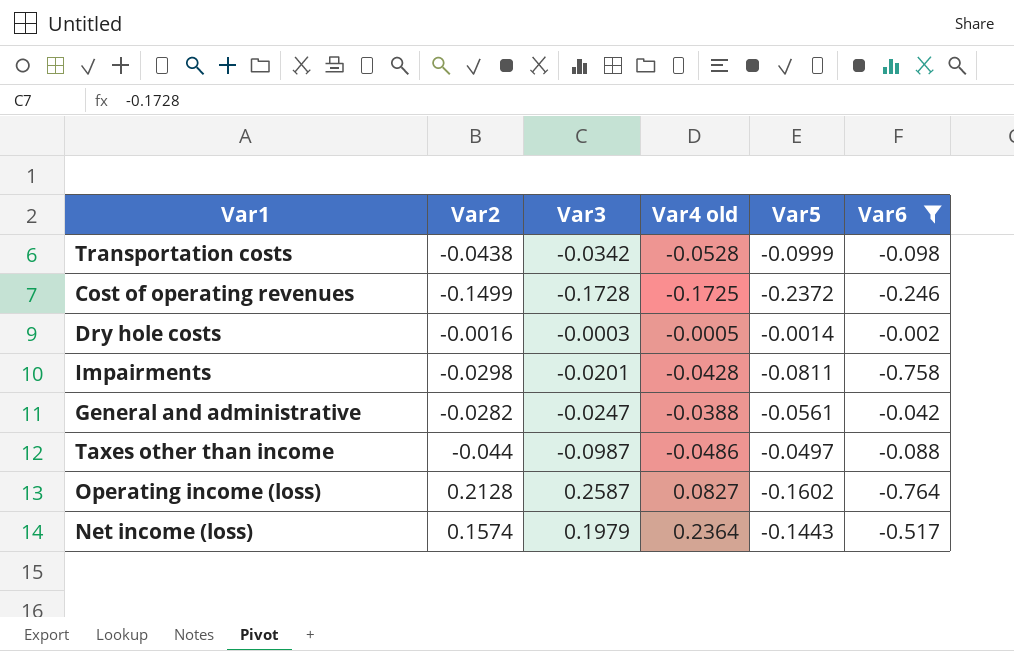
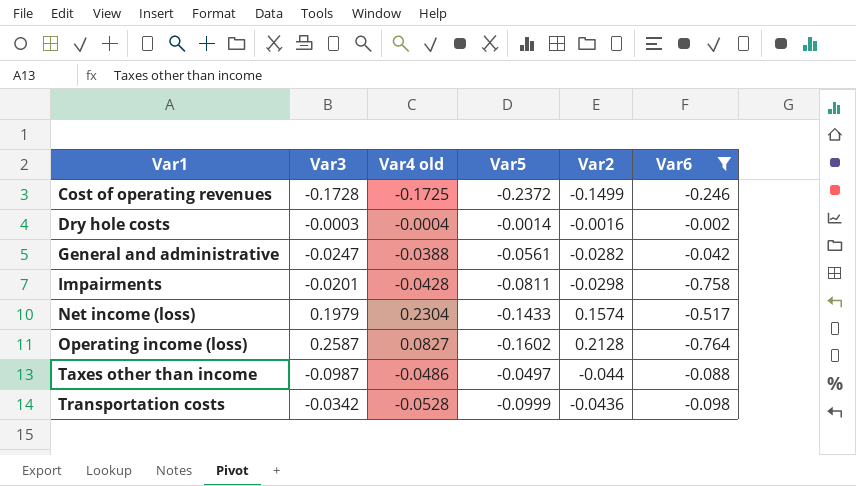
row order: none -> Var1 ascending
column Var2 | position: 2 -> 5
Dry hole costs | Var4 old: -0.0005 -> -0.0004
Net income (loss) | Var4 old: 0.2364 -> 0.2304
Net income (loss) | Var5: -0.1443 -> -0.1433
Transportation costs | Var2: -0.0438 -> -0.0436

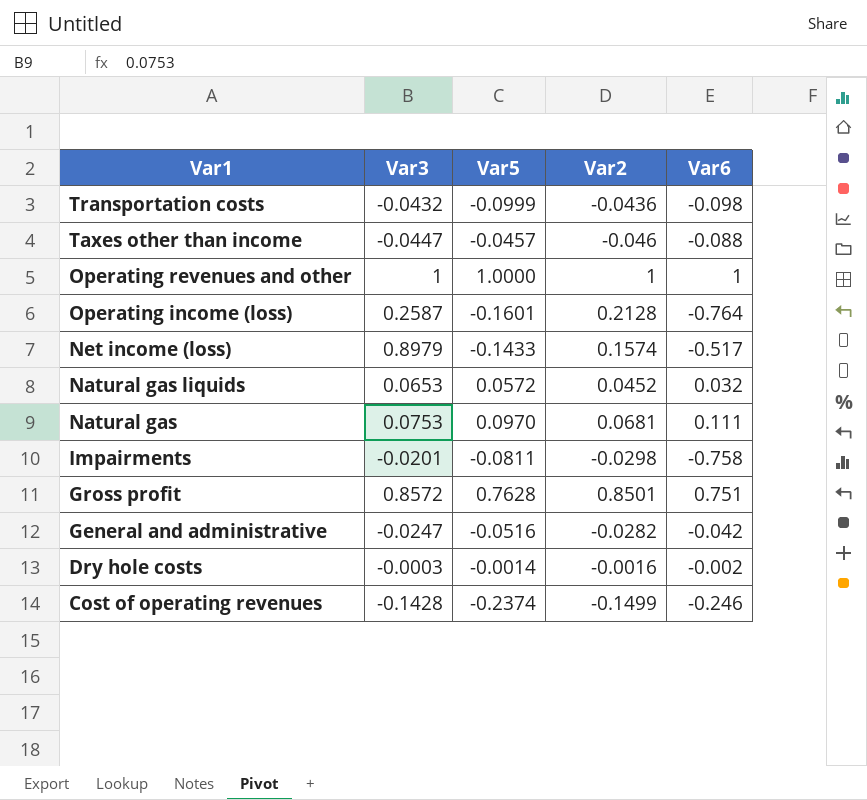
filter: Var6 <= -0.002 -> none
row order: Var1 ascending -> Var1 descending
column Var4 old | position: 3 -> none
Transportation costs | Var3: -0.0342 -> -0.0432
Taxes other than income | Var3: -0.0987 -> -0.0447
Taxes other than income | Var5: -0.0497 -> -0.0457
Taxes other than income | Var2: -0.044 -> -0.046
Operating income (loss) | Var5: -0.1602 -> -0.1601
Net income (loss) | Var3: 0.1979 -> 0.8979
General and administrative | Var5: -0.0561 -> -0.0516
Cost of operating revenues | Var3: -0.1728 -> -0.1428
Cost of operating revenues | Var5: -0.2372 -> -0.2374

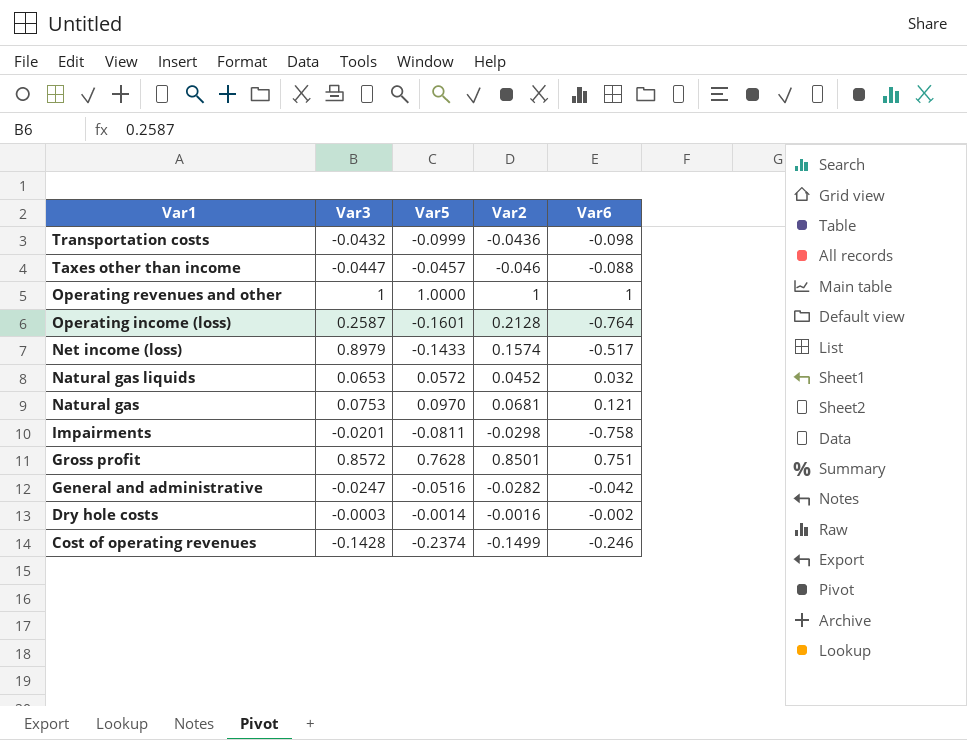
Natural gas | Var6: 0.111 -> 0.121

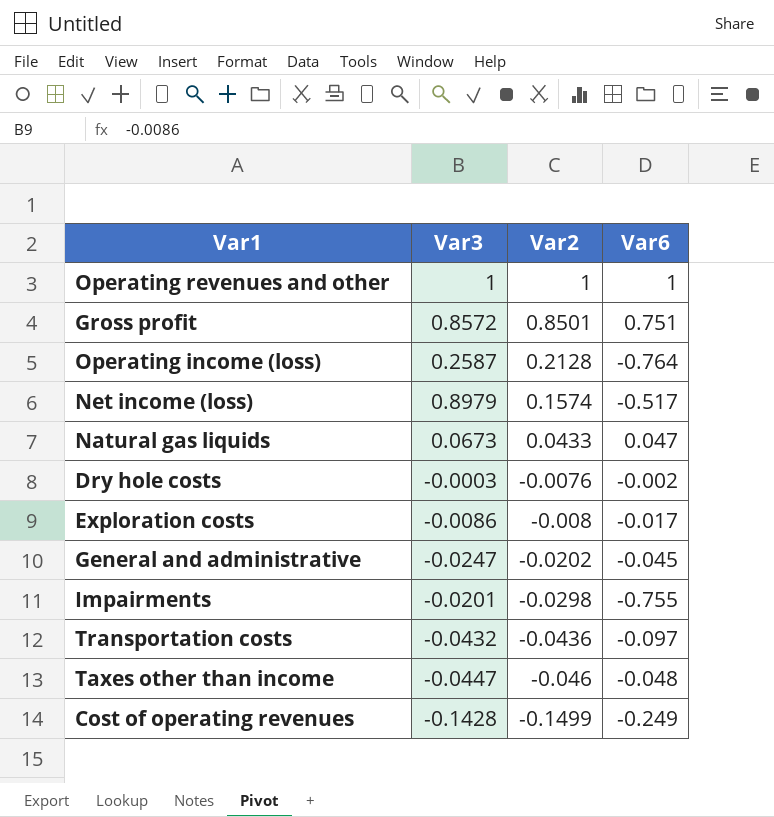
row order: Var1 descending -> Var2 descending
column Var5 | position: 3 -> none
row Natural gas: 0.0753 | 0.0970 | 0.0681 | 0.121 -> none
Natural gas liquids | Var3: 0.0653 -> 0.0673
Natural gas liquids | Var2: 0.0452 -> 0.0433
Natural gas liquids | Var6: 0.032 -> 0.047
Dry hole costs | Var2: -0.0016 -> -0.0076
row Exploration costs: none -> -0.0086 | -0.008 | -0.017
General and administrative | Var2: -0.0282 -> -0.0202
General and administrative | Var6: -0.042 -> -0.045
Impairments | Var6: -0.758 -> -0.755
Transportation costs | Var6: -0.098 -> -0.097
Taxes other than income | Var6: -0.088 -> -0.048
Cost of operating revenues | Var6: -0.246 -> -0.249

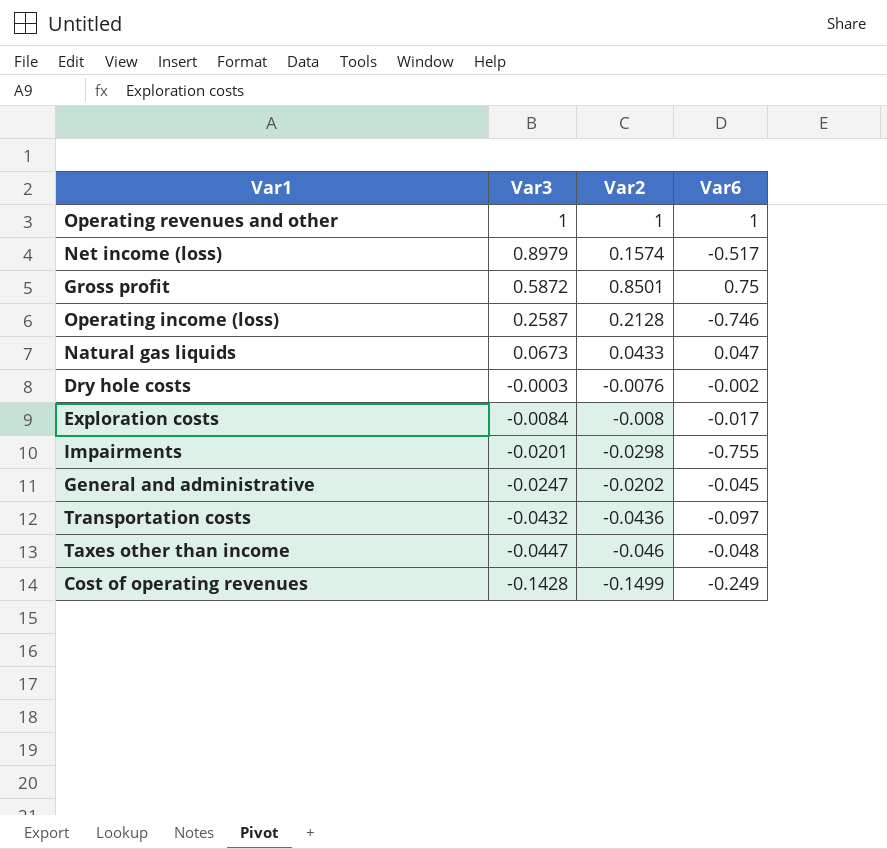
row order: Var2 descending -> Var3 descending
Gross profit | Var3: 0.8572 -> 0.5872
Gross profit | Var6: 0.751 -> 0.75
Operating income (loss) | Var6: -0.764 -> -0.746
Exploration costs | Var3: -0.0086 -> -0.0084

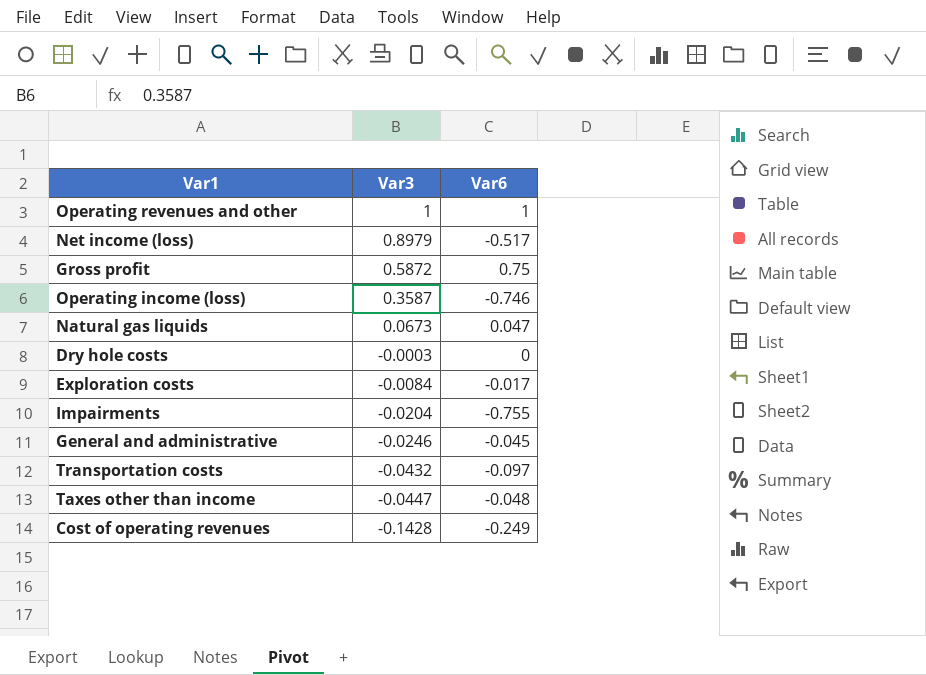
column Var2 | position: 3 -> none
Operating income (loss) | Var3: 0.2587 -> 0.3587
Dry hole costs | Var6: -0.002 -> 0
Impairments | Var3: -0.0201 -> -0.0204
General and administrative | Var3: -0.0247 -> -0.0246

